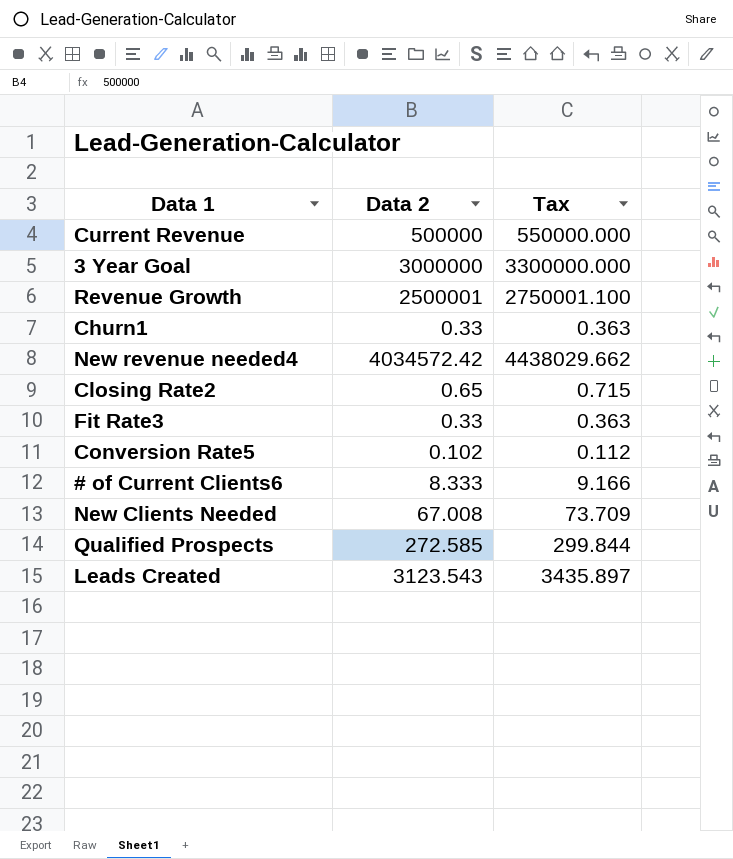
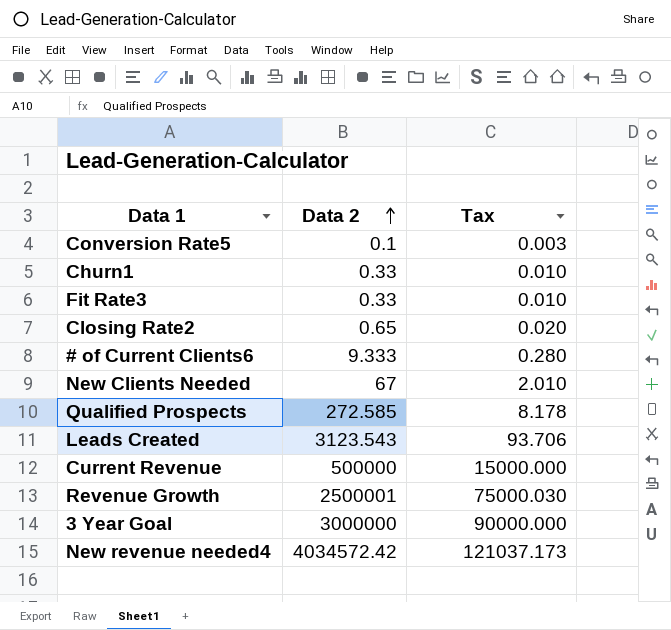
row order: none -> Data 2 ascending
column Tax | formula: [Data 2] * 1.1 -> [Data 2] * 0.03
Conversion Rate5 | Data 2: 0.102 -> 0.1
# of Current Clients6 | Data 2: 8.333 -> 9.333
New Clients Needed | Data 2: 67.008 -> 67

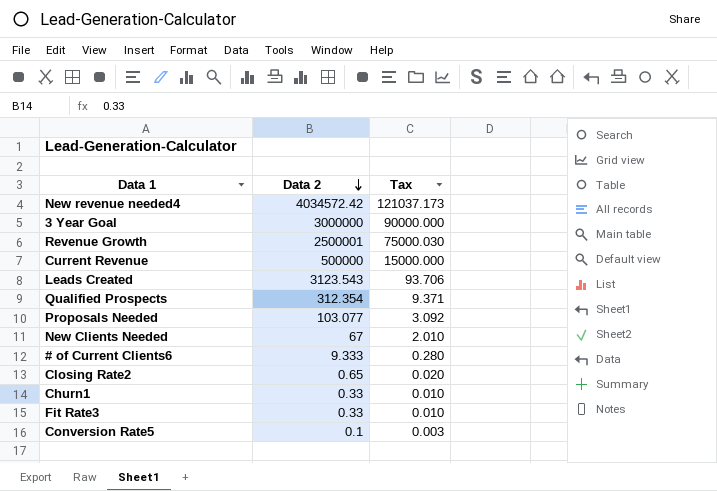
row order: Data 2 ascending -> Data 2 descending
Qualified Prospects | Data 2: 272.585 -> 312.354
Qualified Prospects | Tax: 8.178 -> 9.371
row Proposals Needed: none -> 103.077 | 3.092

